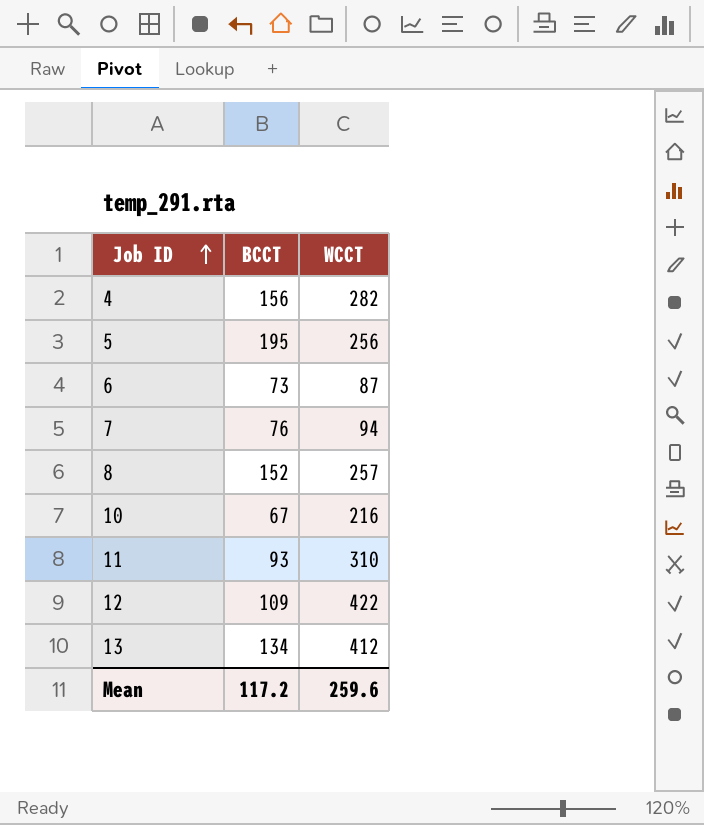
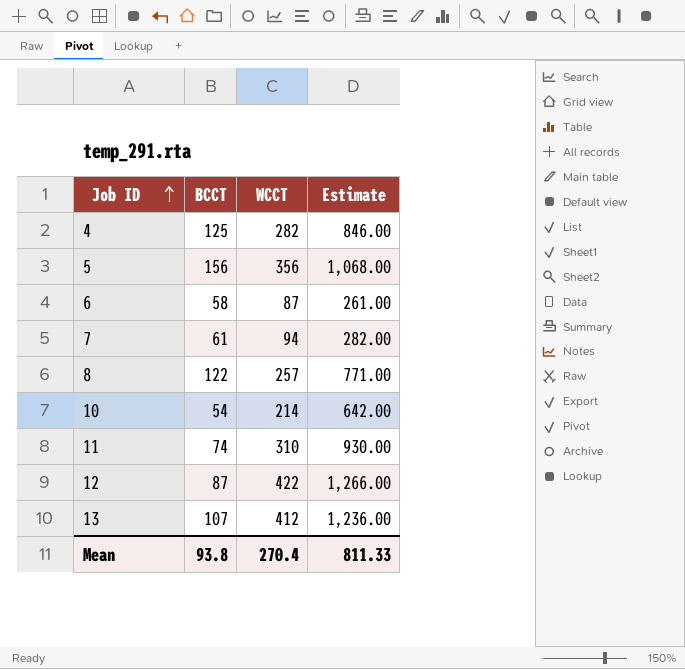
column Estimate | formula: none -> [WCCT] * 3
4 | BCCT: 156 -> 125
5 | BCCT: 195 -> 156
5 | WCCT: 256 -> 356
6 | BCCT: 73 -> 58
7 | BCCT: 76 -> 61
8 | BCCT: 152 -> 122
10 | BCCT: 67 -> 54
10 | WCCT: 216 -> 214
11 | BCCT: 93 -> 74
12 | BCCT: 109 -> 87
13 | BCCT: 134 -> 107
Mean | BCCT: 117.2 -> 93.8
Mean | WCCT: 259.6 -> 270.4

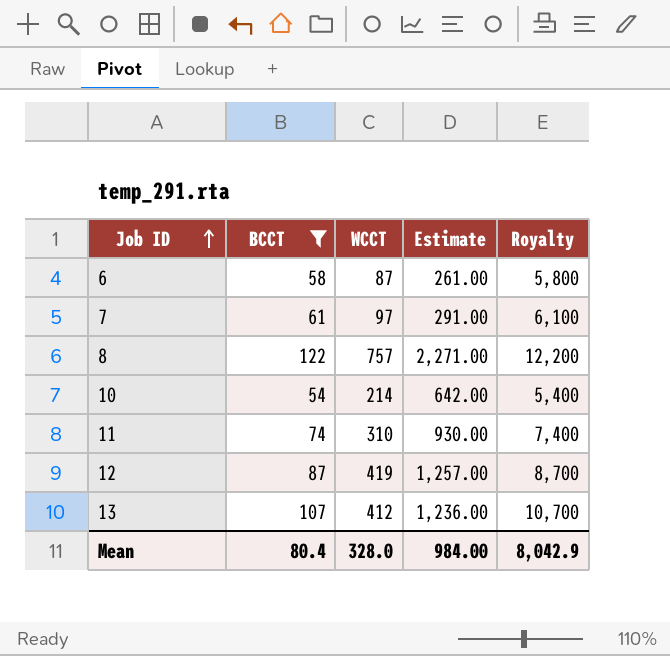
filter: none -> BCCT <= 122
column Royalty | formula: none -> [BCCT] * 100
7 | WCCT: 94 -> 97
7 | Estimate: 282.00 -> 291.00
8 | WCCT: 257 -> 757
8 | Estimate: 771.00 -> 2,271.00
12 | WCCT: 422 -> 419
12 | Estimate: 1,266.00 -> 1,257.00
Mean | BCCT: 93.8 -> 80.4
Mean | WCCT: 270.4 -> 328.0
Mean | Estimate: 811.33 -> 984.00

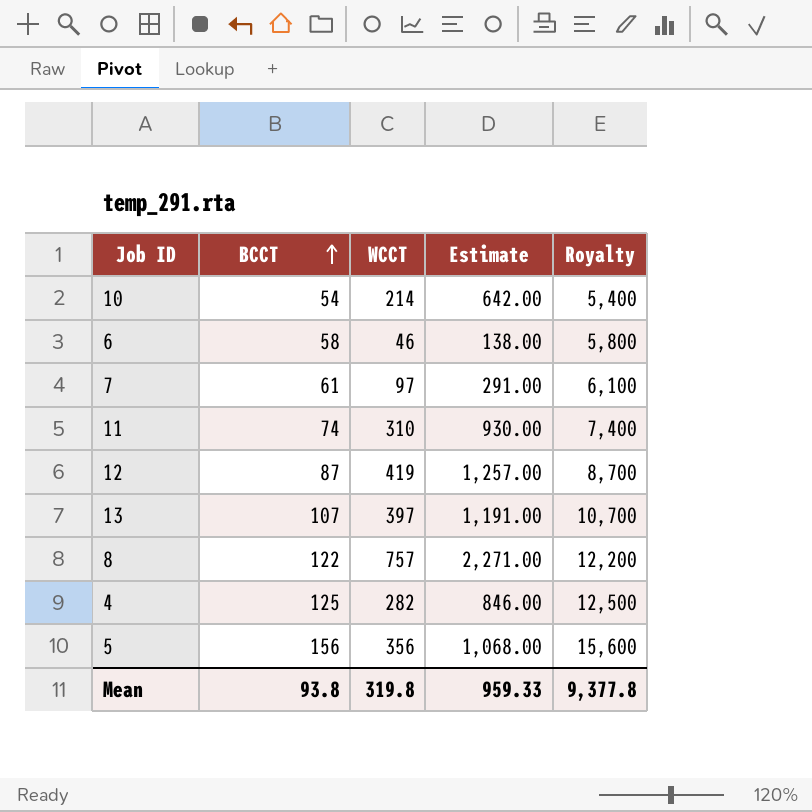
filter: BCCT <= 122 -> none
row order: Job ID ascending -> BCCT ascending
6 | WCCT: 87 -> 46
6 | Estimate: 261.00 -> 138.00
13 | WCCT: 412 -> 397
13 | Estimate: 1,236.00 -> 1,191.00
Mean | BCCT: 80.4 -> 93.8
Mean | WCCT: 328.0 -> 319.8
Mean | Estimate: 984.00 -> 959.33
Mean | Royalty: 8,042.9 -> 9,377.8

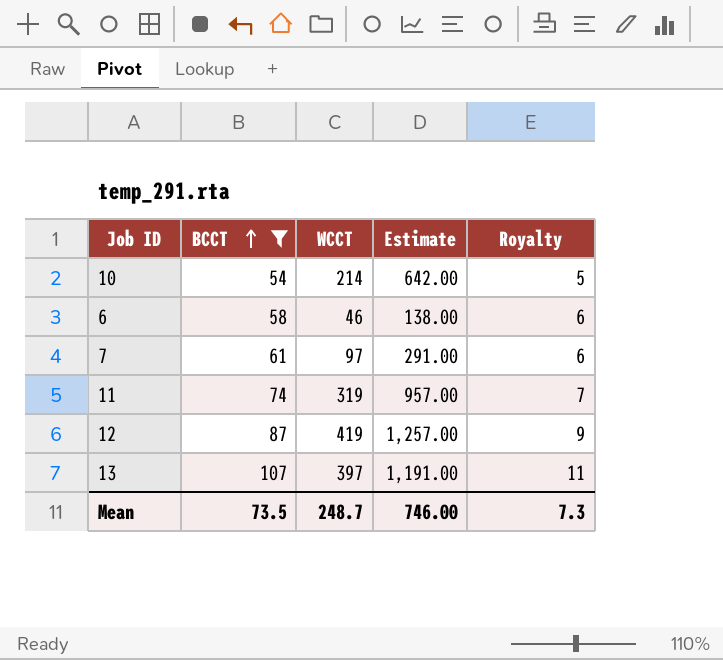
filter: none -> BCCT <= 107
column Royalty | formula: [BCCT] * 100 -> [BCCT] * 0.1
11 | WCCT: 310 -> 319
11 | Estimate: 930.00 -> 957.00
Mean | BCCT: 93.8 -> 73.5
Mean | WCCT: 319.8 -> 248.7
Mean | Estimate: 959.33 -> 746.00
Mean | Royalty: 9,377.8 -> 7.3

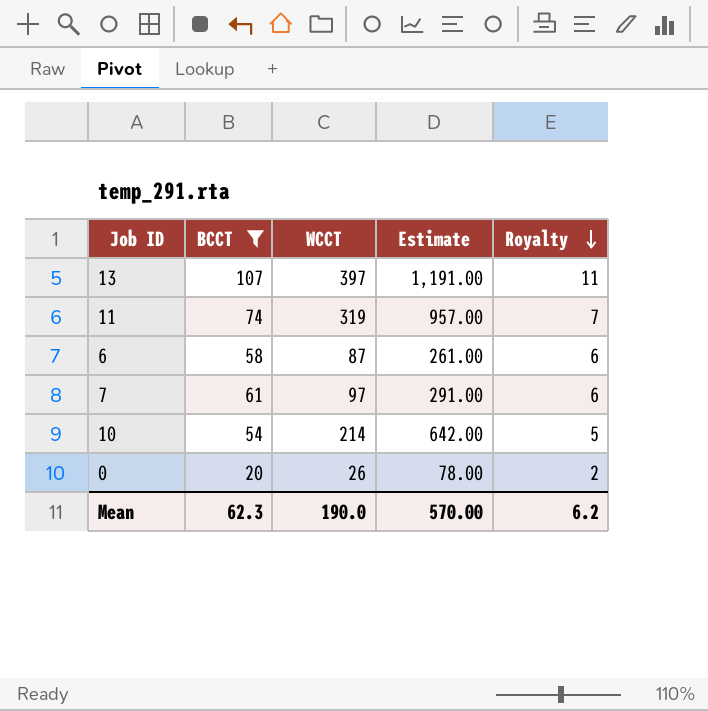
row order: BCCT ascending -> Royalty descending
row 12: 87 | 419 | 1,257.00 | 9 -> none
6 | WCCT: 46 -> 87
6 | Estimate: 138.00 -> 261.00
row 0: none -> 20 | 26 | 78.00 | 2
Mean | BCCT: 73.5 -> 62.3
Mean | WCCT: 248.7 -> 190.0
Mean | Estimate: 746.00 -> 570.00
Mean | Royalty: 7.3 -> 6.2

